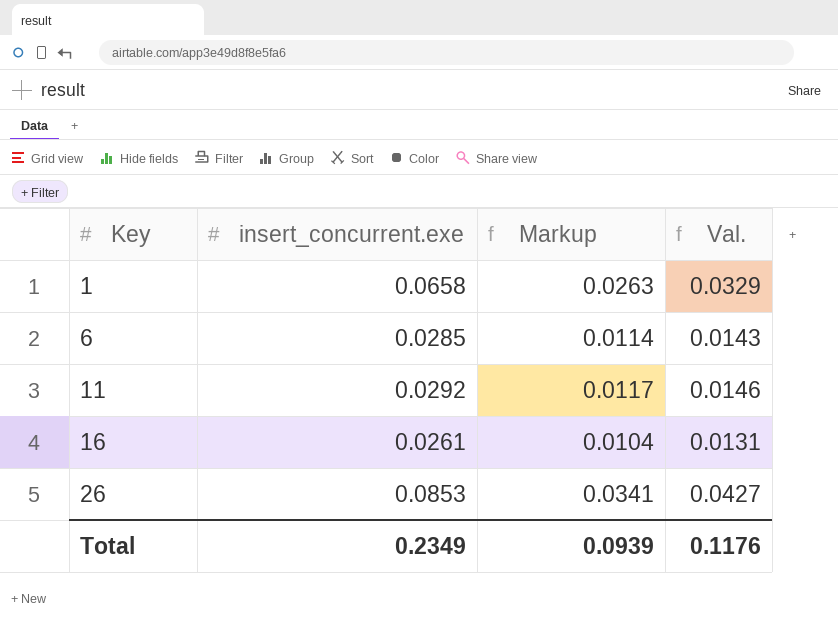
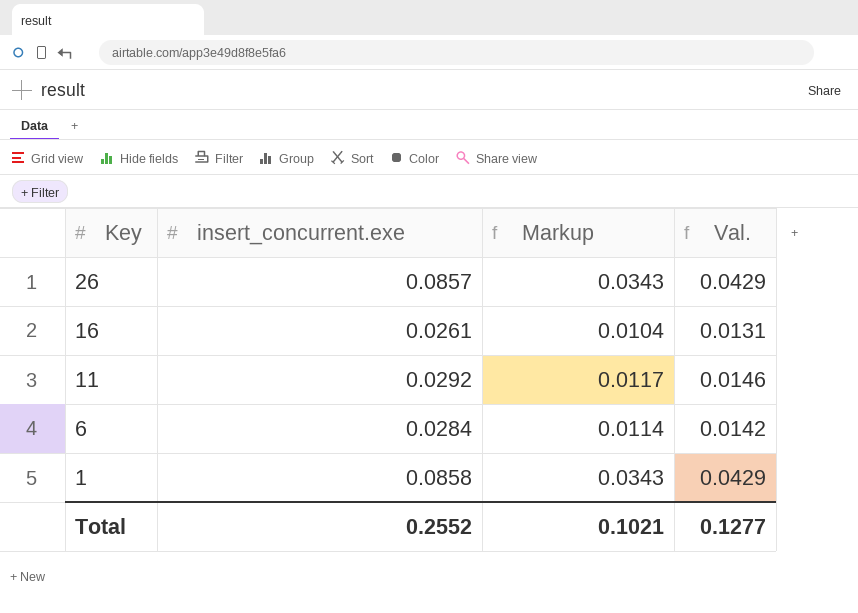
row order: Key ascending -> Key descending
26 | insert_concurrent.exe: 0.0853 -> 0.0857
26 | Markup: 0.0341 -> 0.0343
26 | Val.: 0.0427 -> 0.0429
6 | insert_concurrent.exe: 0.0285 -> 0.0284
6 | Val.: 0.0143 -> 0.0142
1 | insert_concurrent.exe: 0.0658 -> 0.0858
1 | Markup: 0.0263 -> 0.0343
1 | Val.: 0.0329 -> 0.0429
Total | insert_concurrent.exe: 0.2349 -> 0.2552
Total | Markup: 0.0939 -> 0.1021
Total | Val.: 0.1176 -> 0.1277

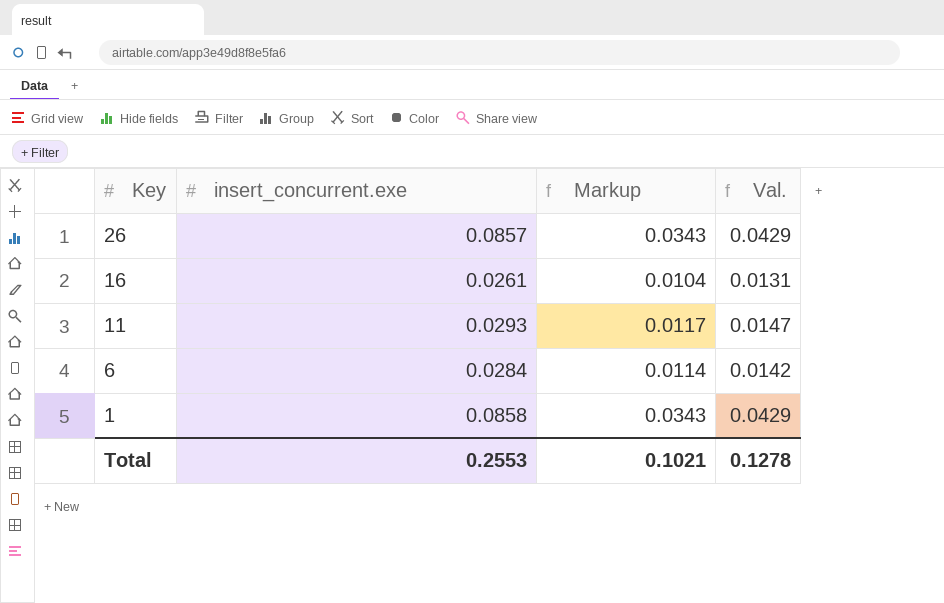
11 | insert_concurrent.exe: 0.0292 -> 0.0293
11 | Val.: 0.0146 -> 0.0147
Total | insert_concurrent.exe: 0.2552 -> 0.2553
Total | Val.: 0.1277 -> 0.1278

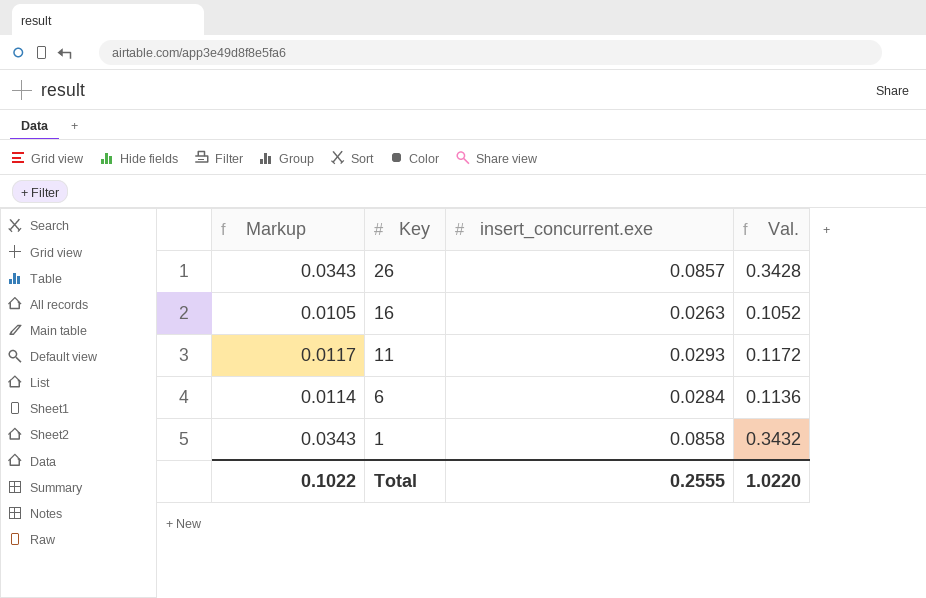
column Markup | position: 3 -> 1
column Val. | formula: [insert_concurrent.exe] * 0.5 -> [insert_concurrent.exe] * 4
16 | Markup: 0.0104 -> 0.0105
16 | insert_concurrent.exe: 0.0261 -> 0.0263
Total | Markup: 0.1021 -> 0.1022
Total | insert_concurrent.exe: 0.2553 -> 0.2555
Total | Val.: 0.1278 -> 1.0220

